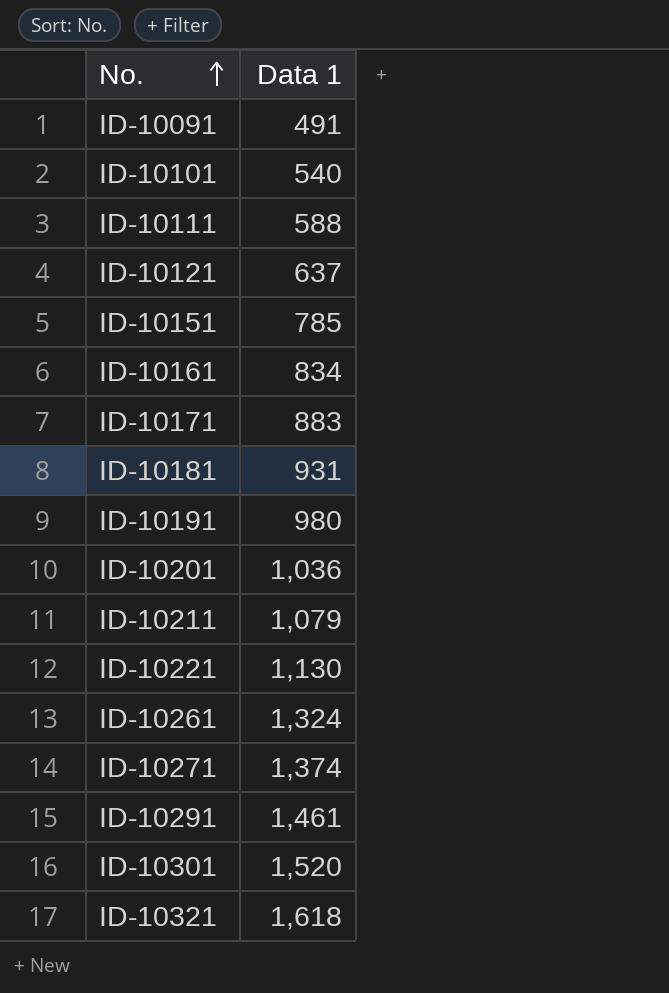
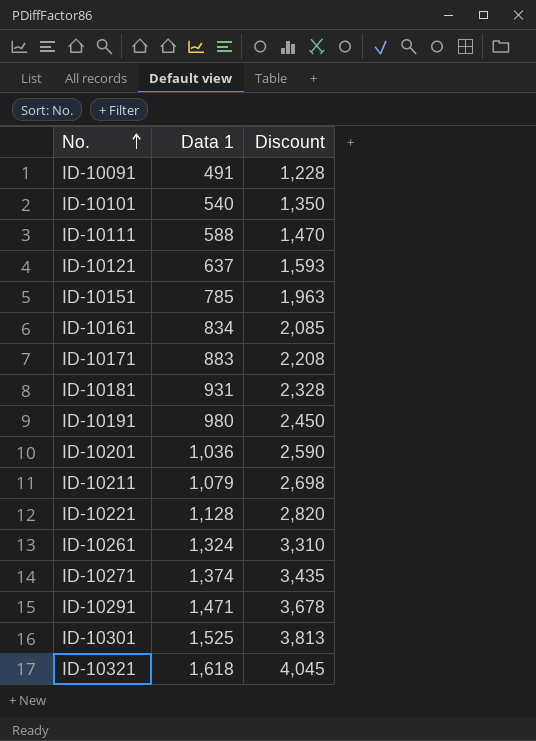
column Discount | formula: none -> [Data 1] * 2.5
ID-10221 | Data 1: 1,130 -> 1,128
ID-10291 | Data 1: 1,461 -> 1,471
ID-10301 | Data 1: 1,520 -> 1,525

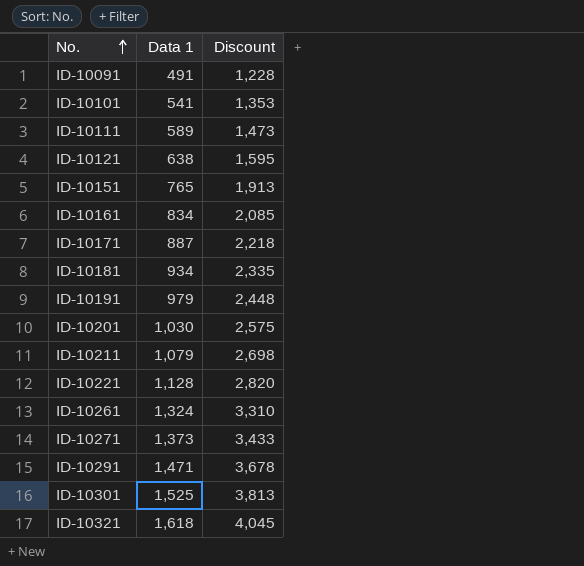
ID-10101 | Data 1: 540 -> 541
ID-10101 | Discount: 1,350 -> 1,353
ID-10111 | Data 1: 588 -> 589
ID-10111 | Discount: 1,470 -> 1,473
ID-10121 | Data 1: 637 -> 638
ID-10121 | Discount: 1,593 -> 1,595
ID-10151 | Data 1: 785 -> 765
ID-10151 | Discount: 1,963 -> 1,913
ID-10171 | Data 1: 883 -> 887
ID-10171 | Discount: 2,208 -> 2,218
ID-10181 | Data 1: 931 -> 934
ID-10181 | Discount: 2,328 -> 2,335
ID-10191 | Data 1: 980 -> 979
ID-10191 | Discount: 2,450 -> 2,448
ID-10201 | Data 1: 1,036 -> 1,030
ID-10201 | Discount: 2,590 -> 2,575
ID-10271 | Data 1: 1,374 -> 1,373
ID-10271 | Discount: 3,435 -> 3,433

